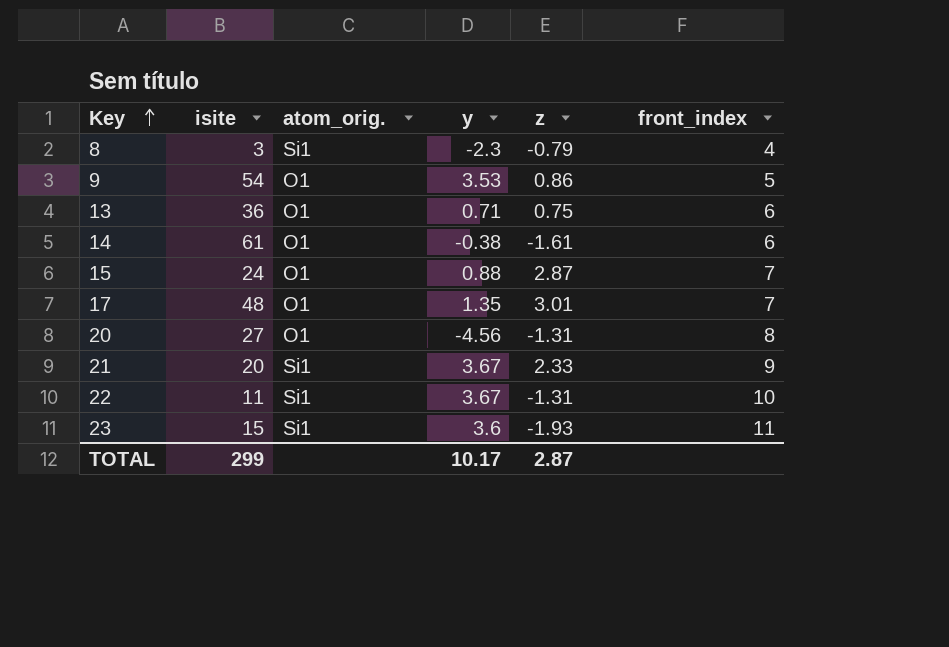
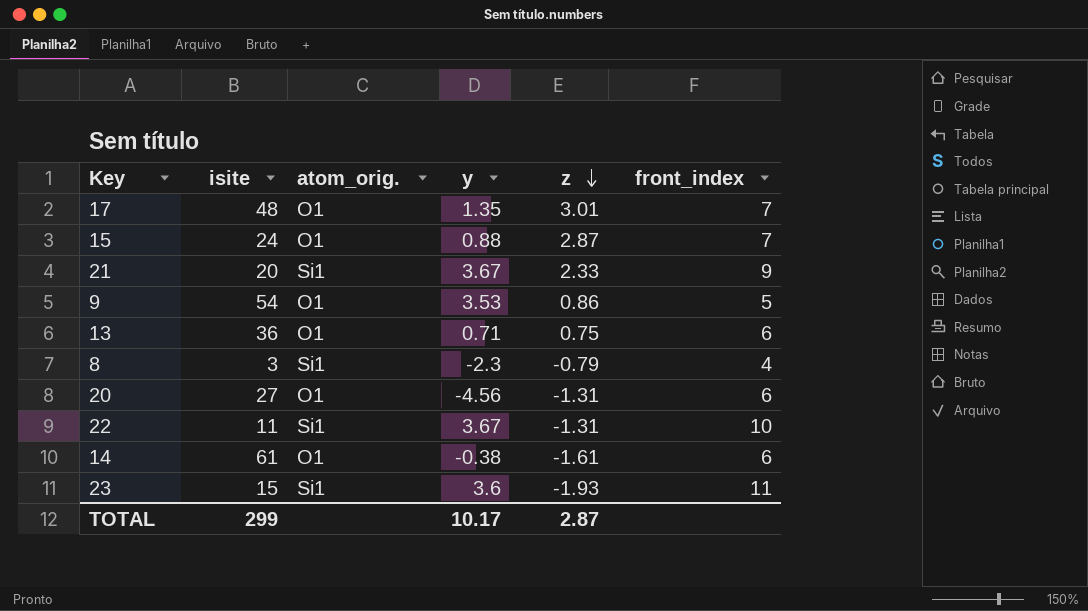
row order: Key ascending -> z descending
20 | front_index: 8 -> 6

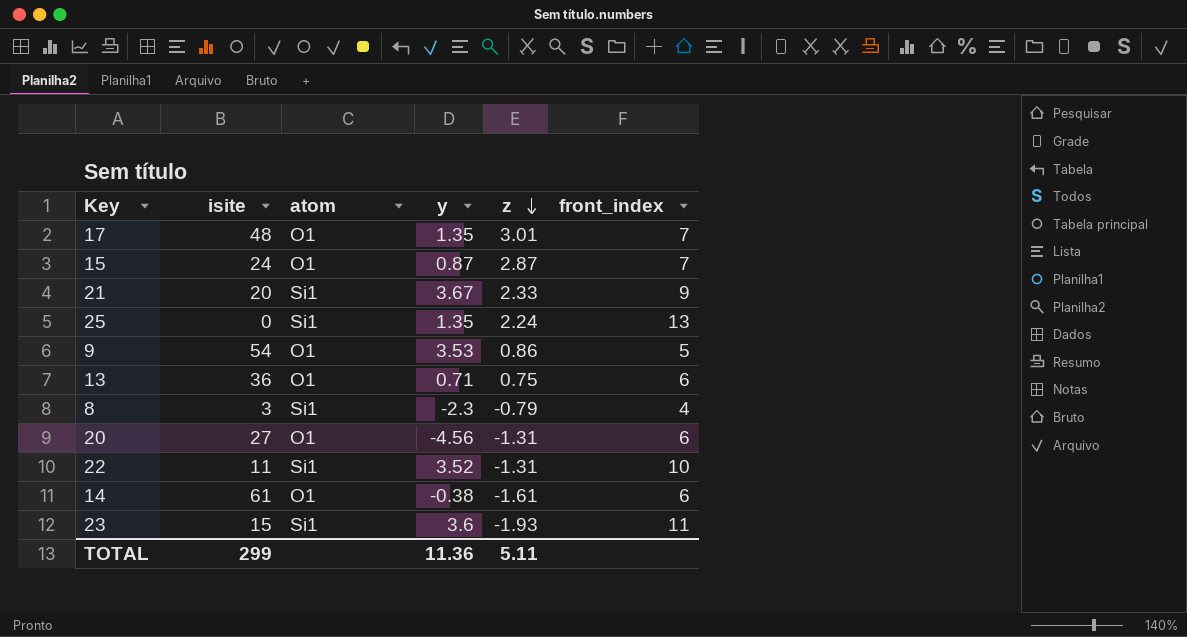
column name: atom_orig. -> atom
15 | y: 0.88 -> 0.87
row 25: none -> 0 | Si1 | 1.35 | 2.24 | 13
22 | y: 3.67 -> 3.52
TOTAL | y: 10.17 -> 11.36
TOTAL | z: 2.87 -> 5.11

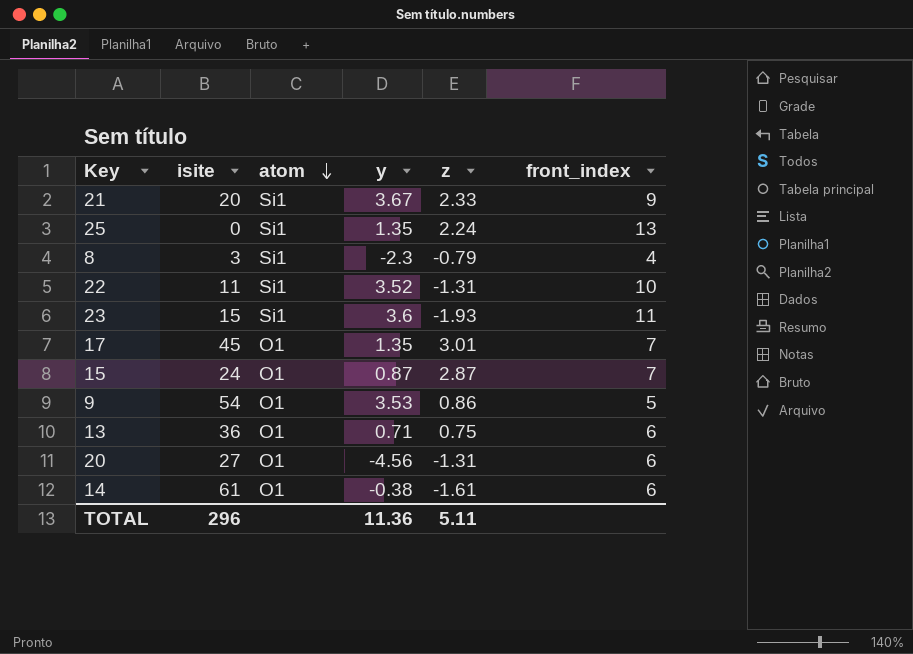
row order: z descending -> atom descending
17 | isite: 48 -> 45
TOTAL | isite: 299 -> 296

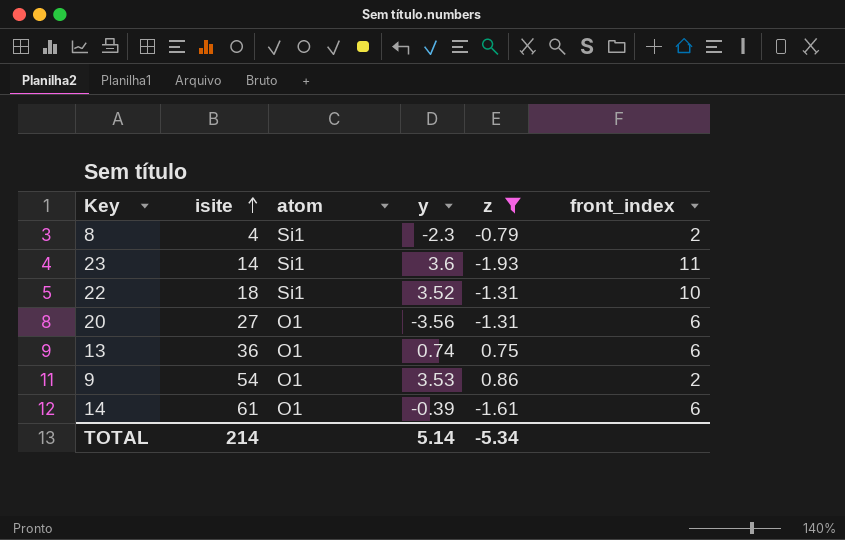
filter: none -> z <= 0.86
row order: atom descending -> isite ascending
8 | isite: 3 -> 4
8 | front_index: 4 -> 2
23 | isite: 15 -> 14
22 | isite: 11 -> 18
20 | y: -4.56 -> -3.56
13 | y: 0.71 -> 0.74
9 | front_index: 5 -> 2
14 | y: -0.38 -> -0.39
TOTAL | isite: 296 -> 214
TOTAL | y: 11.36 -> 5.14
TOTAL | z: 5.11 -> -5.34

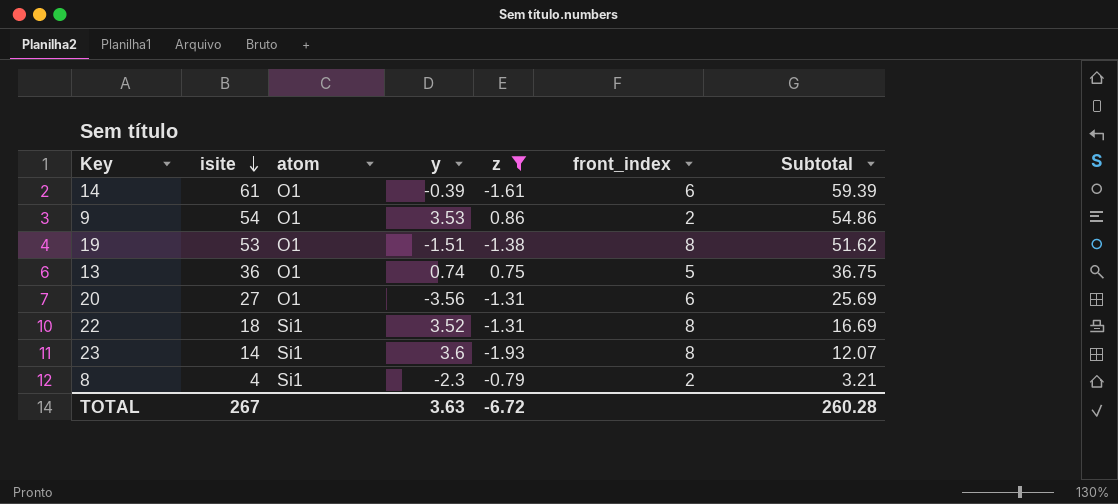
row order: isite ascending -> isite descending
column Subtotal | formula: none -> [isite] + [z]
row 19: none -> 53 | O1 | -1.51 | -1.38 | 8 | 51.62
13 | front_index: 6 -> 5
22 | front_index: 10 -> 8
23 | front_index: 11 -> 8
TOTAL | isite: 214 -> 267
TOTAL | y: 5.14 -> 3.63
TOTAL | z: -5.34 -> -6.72

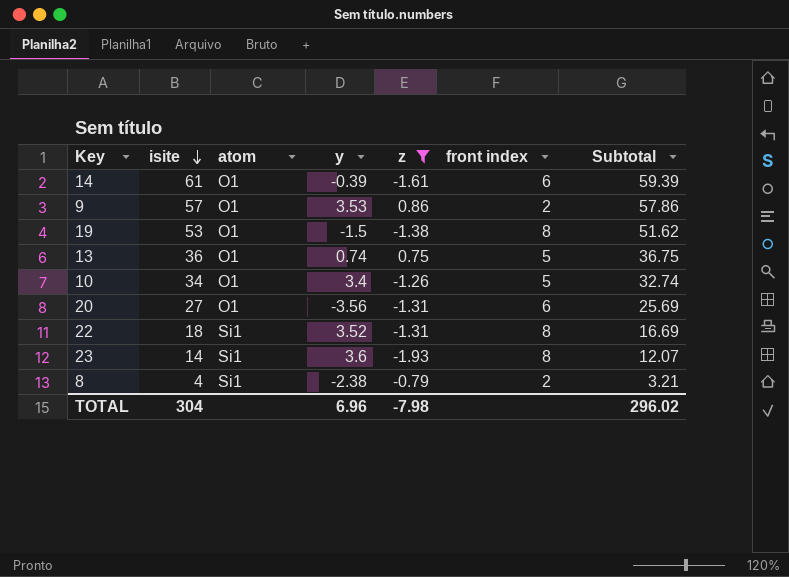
column name: front_index -> front index
9 | isite: 54 -> 57
9 | Subtotal: 54.86 -> 57.86
19 | y: -1.51 -> -1.5
row 10: none -> 34 | O1 | 3.4 | -1.26 | 5 | 32.74
8 | y: -2.3 -> -2.38
TOTAL | isite: 267 -> 304
TOTAL | y: 3.63 -> 6.96
TOTAL | z: -6.72 -> -7.98
TOTAL | Subtotal: 260.28 -> 296.02

